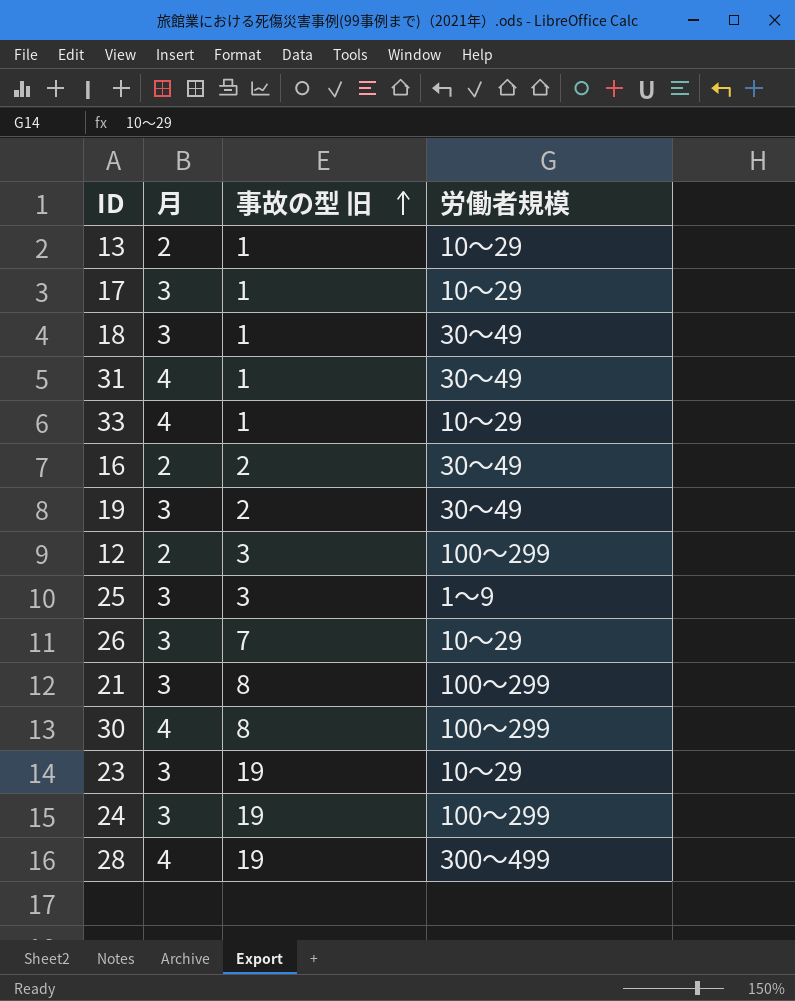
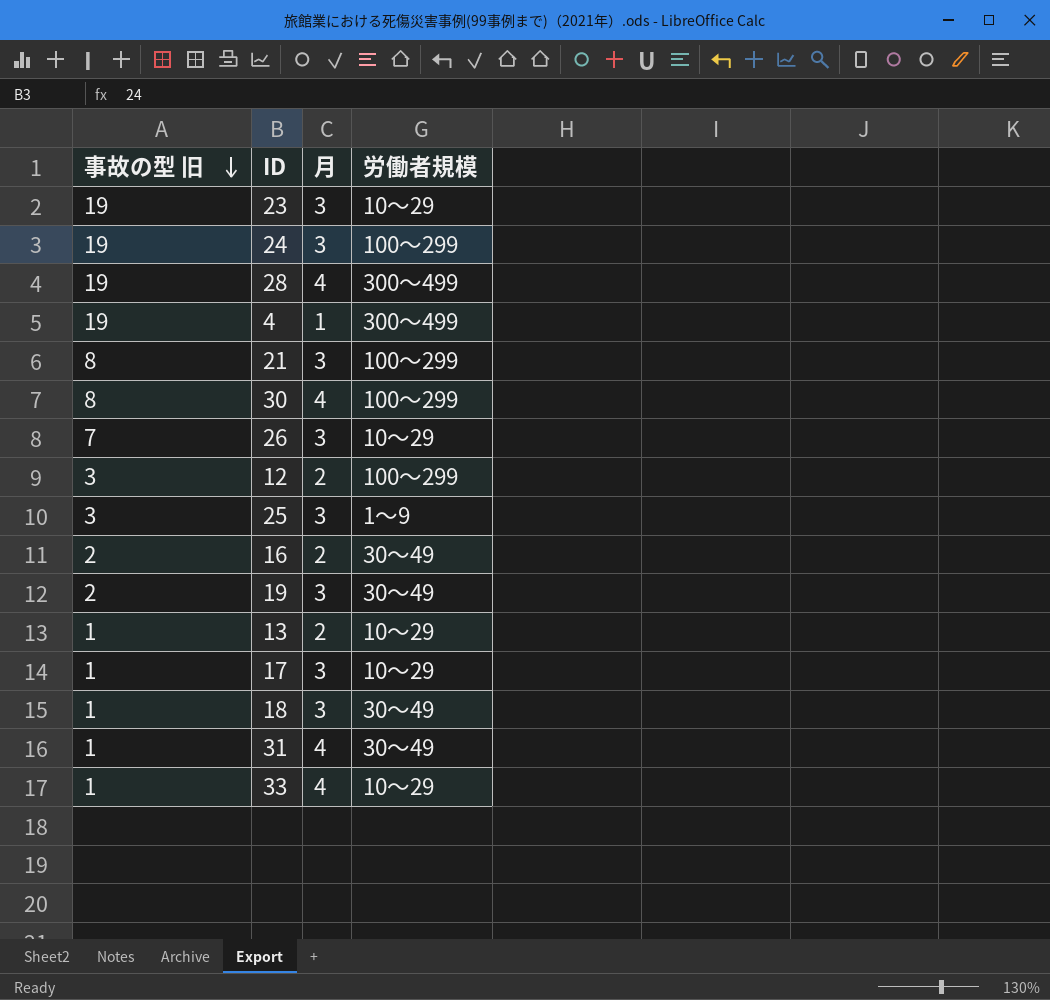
row order: 事故の型 旧 ascending -> 事故の型 旧 descending
column 事故の型 旧 | position: 3 -> 1
row 4: none -> 19 | 1 | 300～499

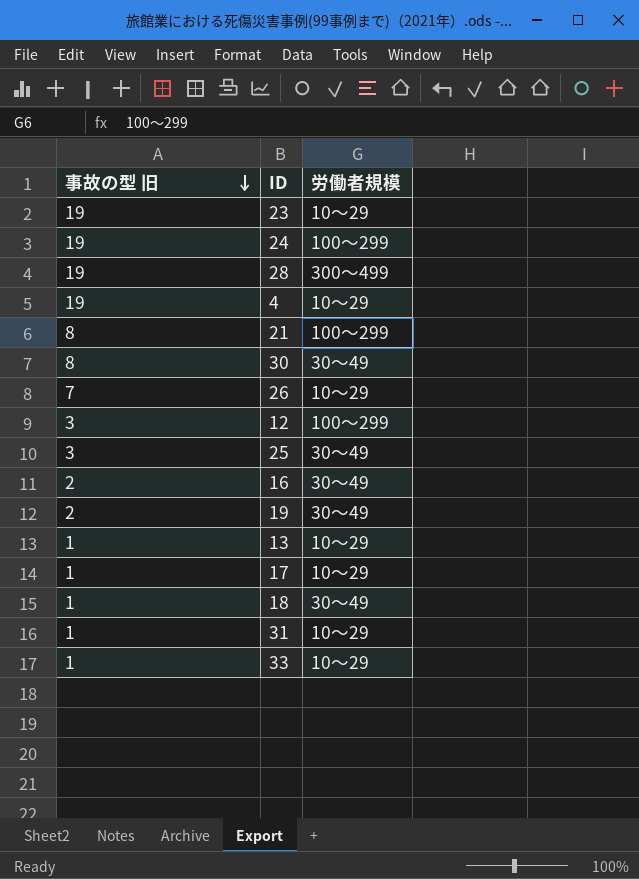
column 月 | position: 3 -> none
4 | 労働者規模: 300～499 -> 10～29
30 | 労働者規模: 100～299 -> 30～49
25 | 労働者規模: 1～9 -> 30～49
31 | 労働者規模: 30～49 -> 10～29

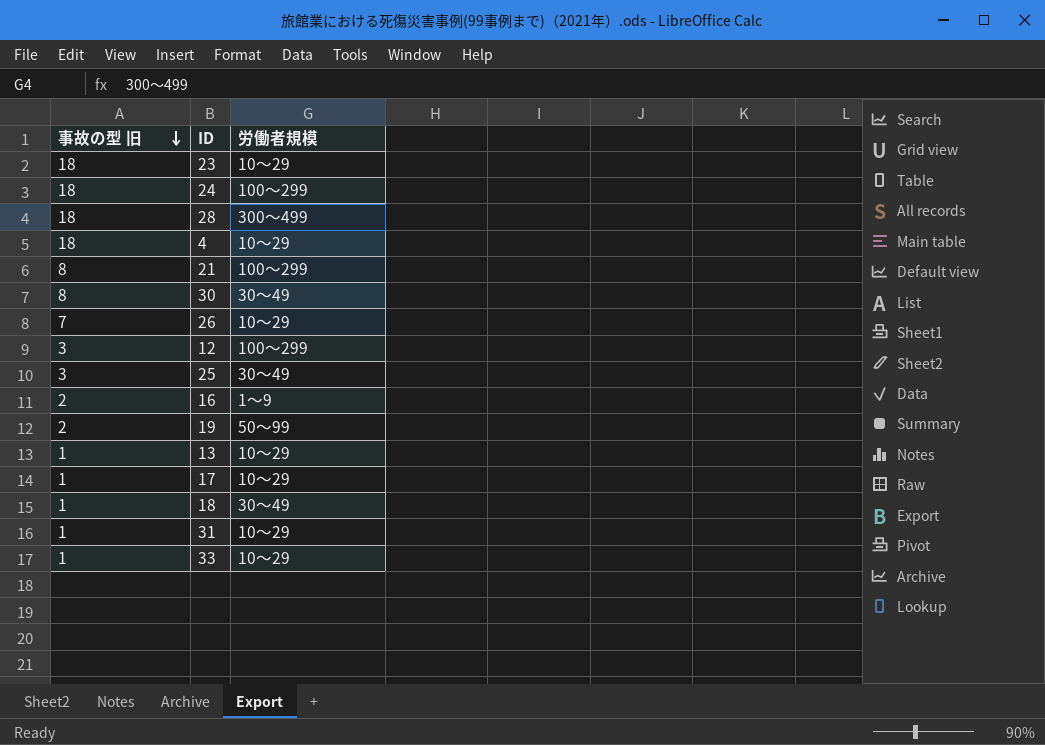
23 | 事故の型 旧: 19 -> 18
24 | 事故の型 旧: 19 -> 18
28 | 事故の型 旧: 19 -> 18
4 | 事故の型 旧: 19 -> 18
16 | 労働者規模: 30～49 -> 1～9
19 | 労働者規模: 30～49 -> 50～99

